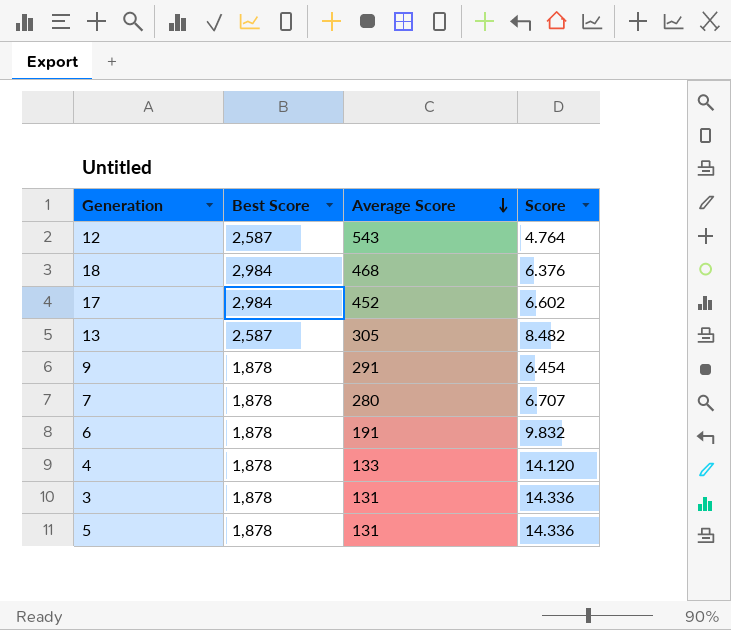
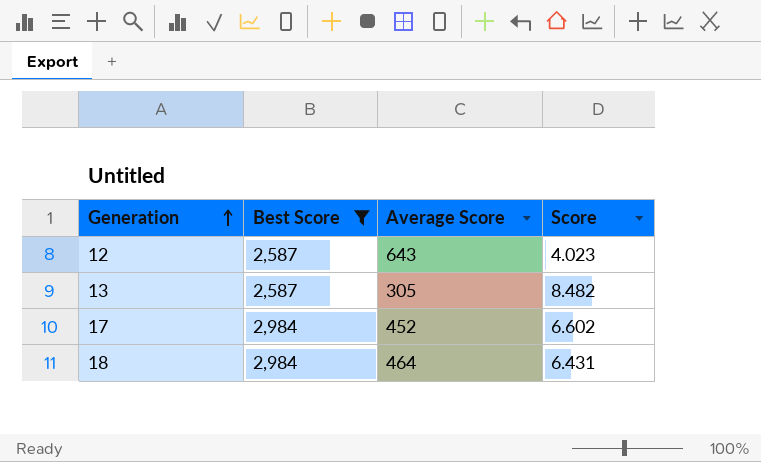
filter: none -> Best Score != 1,878
row order: Average Score descending -> Generation ascending
12 | Average Score: 543 -> 643
12 | Score: 4.764 -> 4.023
18 | Average Score: 468 -> 464
18 | Score: 6.376 -> 6.431

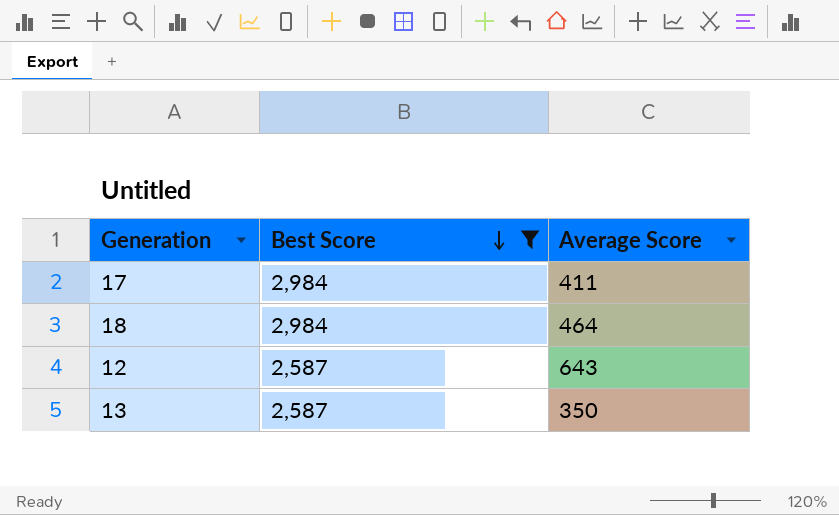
row order: Generation ascending -> Best Score descending
column Score | formula: [Best Score] / [Average Score] -> none
17 | Average Score: 452 -> 411
13 | Average Score: 305 -> 350

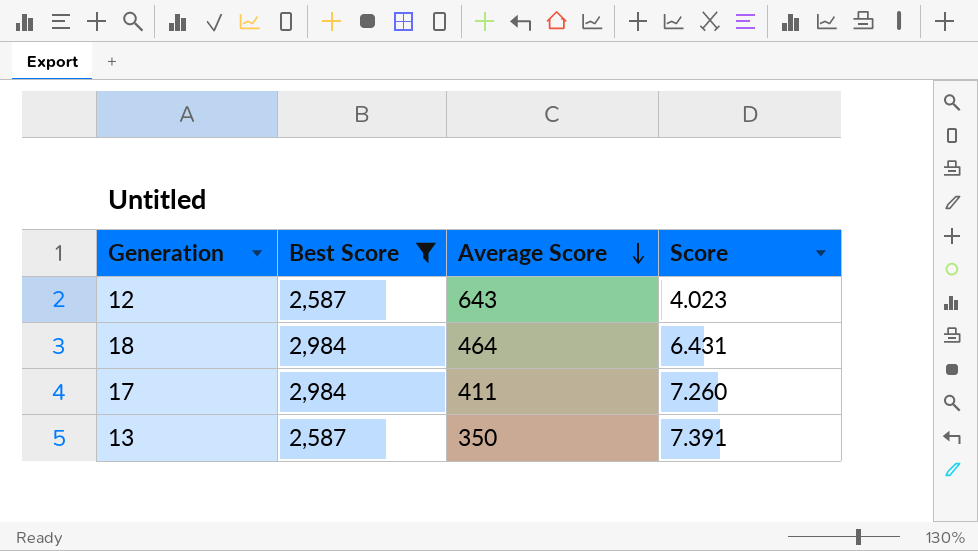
row order: Best Score descending -> Average Score descending
column Score | formula: none -> [Best Score] / [Average Score]

